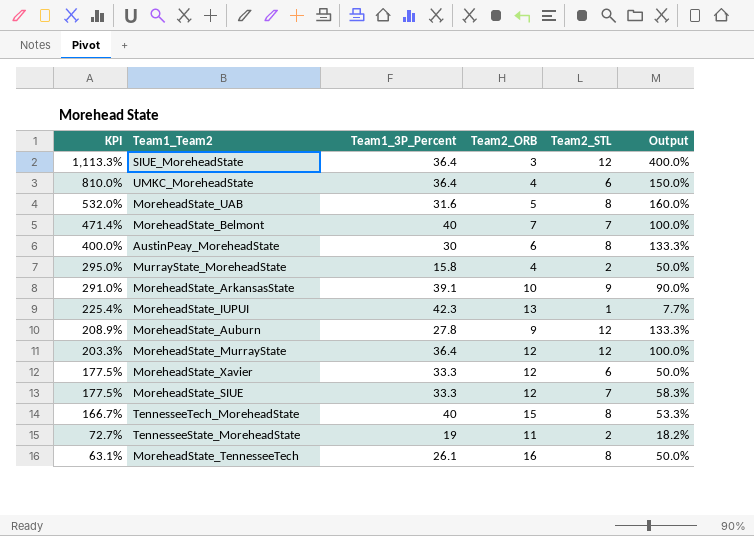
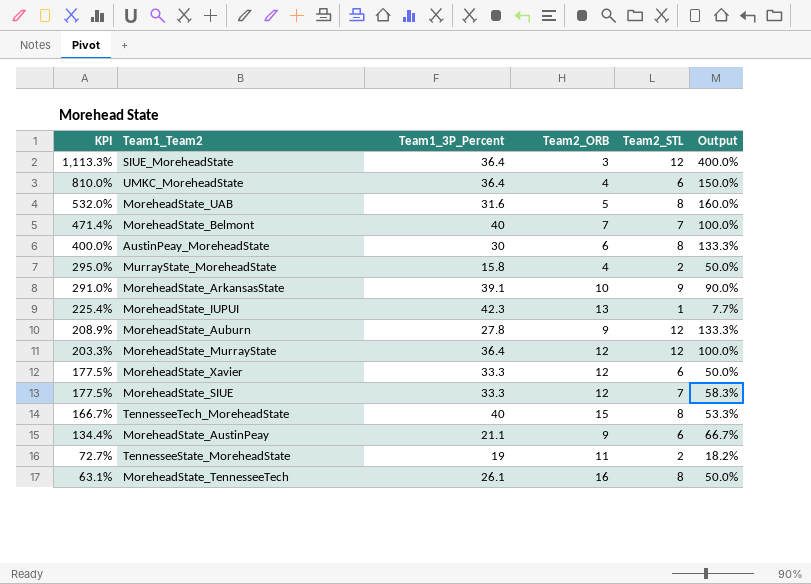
row MoreheadState_AustinPeay: none -> 134.4% | 21.1 | 9 | 6 | 66.7%

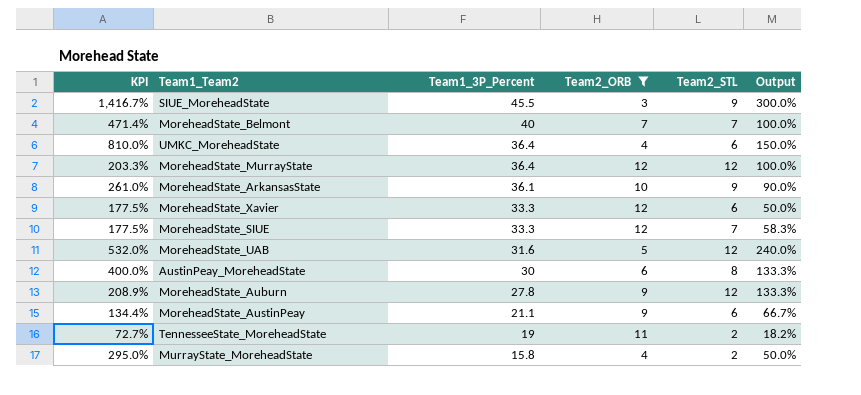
filter: none -> Team2_ORB <= 12
row order: KPI descending -> Team1_3P_Percent descending
SIUE_MoreheadState | KPI: 1,113.3% -> 1,416.7%
SIUE_MoreheadState | Team1_3P_Percent: 36.4 -> 45.5
SIUE_MoreheadState | Team2_STL: 12 -> 9
SIUE_MoreheadState | Output: 400.0% -> 300.0%
MoreheadState_ArkansasState | KPI: 291.0% -> 261.0%
MoreheadState_ArkansasState | Team1_3P_Percent: 39.1 -> 36.1
MoreheadState_UAB | Team2_STL: 8 -> 12
MoreheadState_UAB | Output: 160.0% -> 240.0%

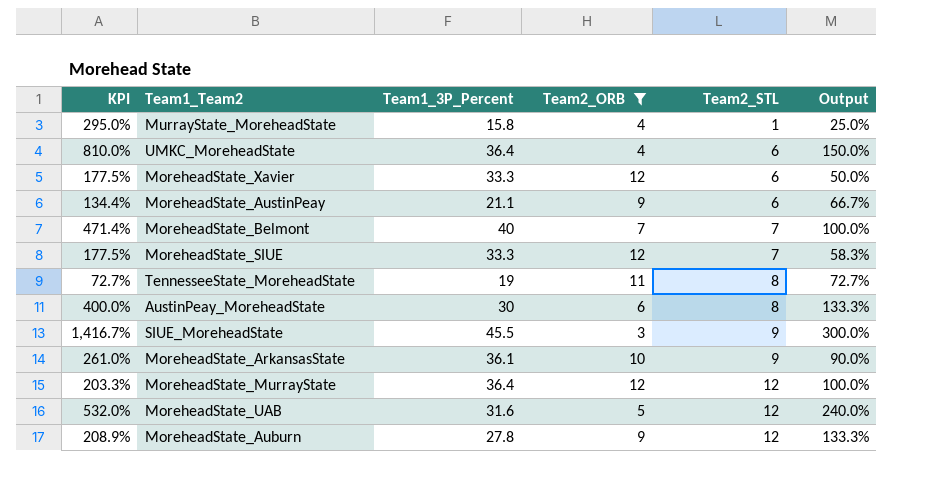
row order: Team1_3P_Percent descending -> Team2_STL ascending
MurrayState_MoreheadState | Team2_STL: 2 -> 1
MurrayState_MoreheadState | Output: 50.0% -> 25.0%
TennesseeState_MoreheadState | Team2_STL: 2 -> 8
TennesseeState_MoreheadState | Output: 18.2% -> 72.7%

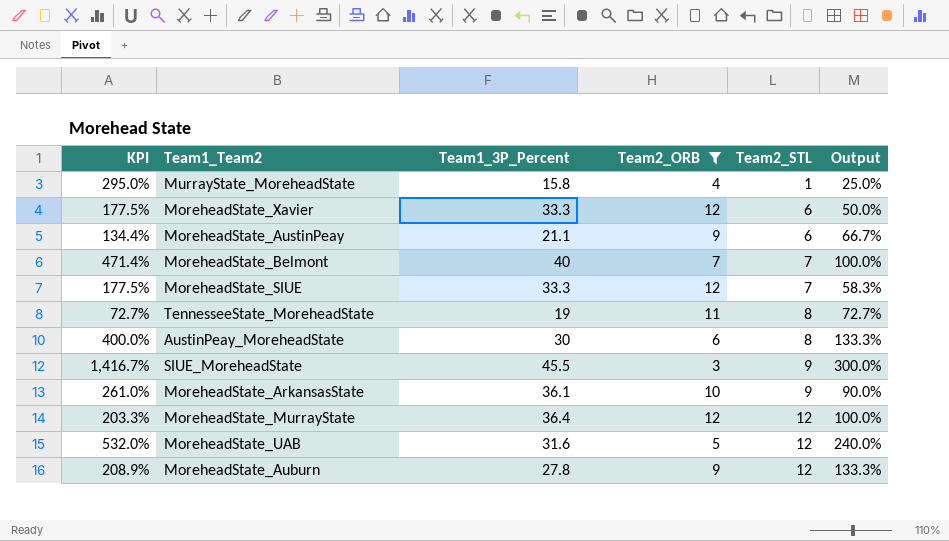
row UMKC_MoreheadState: 810.0% | 36.4 | 4 | 6 | 150.0% -> none

